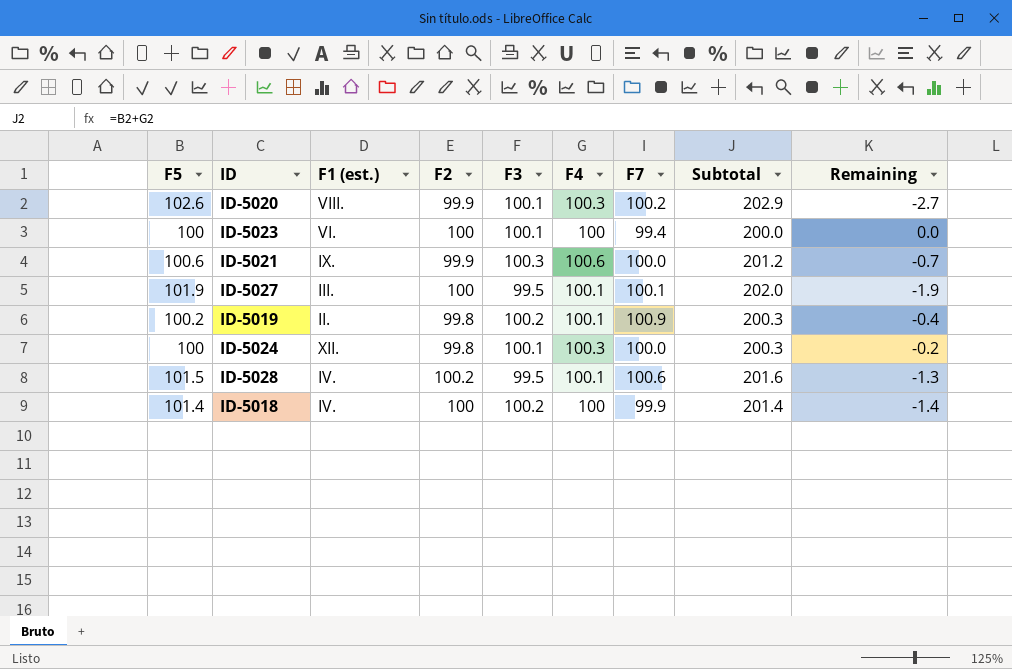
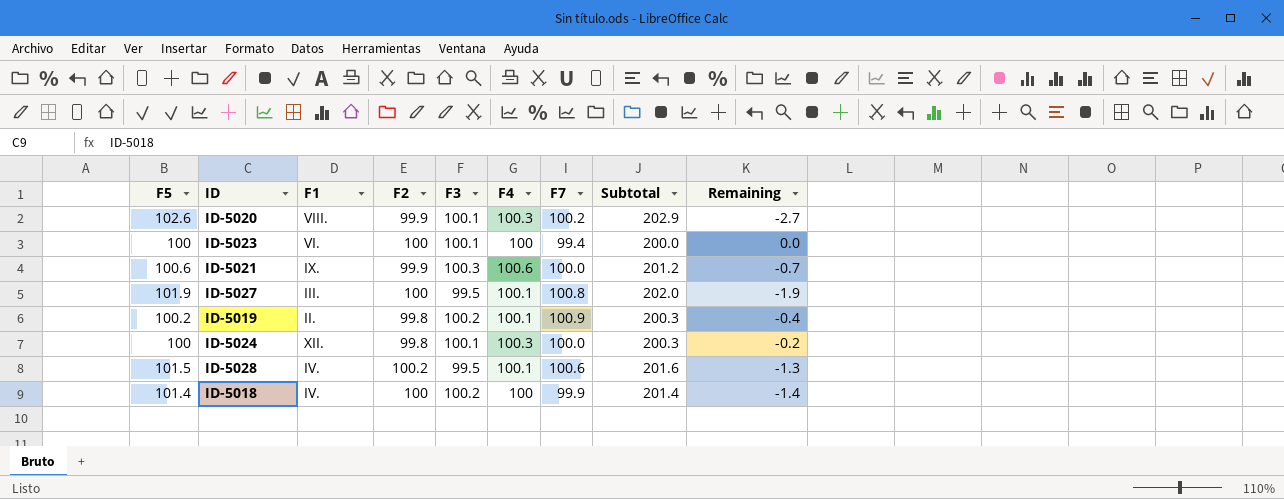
column name: F1 (est.) -> F1
ID-5027 | F7: 100.1 -> 100.8

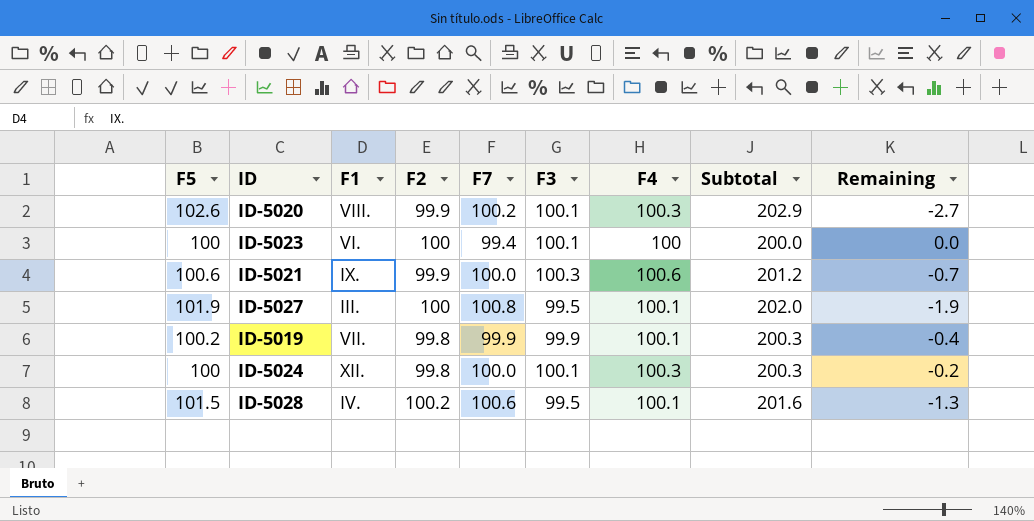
column F7 | position: 7 -> 5
row ID-5018: 101.4 | IV. | 100 | 100.2 | 100 | 99.9 | 201.4 | -1.4 -> none
ID-5019 | F1: II. -> VII.
ID-5019 | F7: 100.9 -> 99.9
ID-5019 | F3: 100.2 -> 99.9

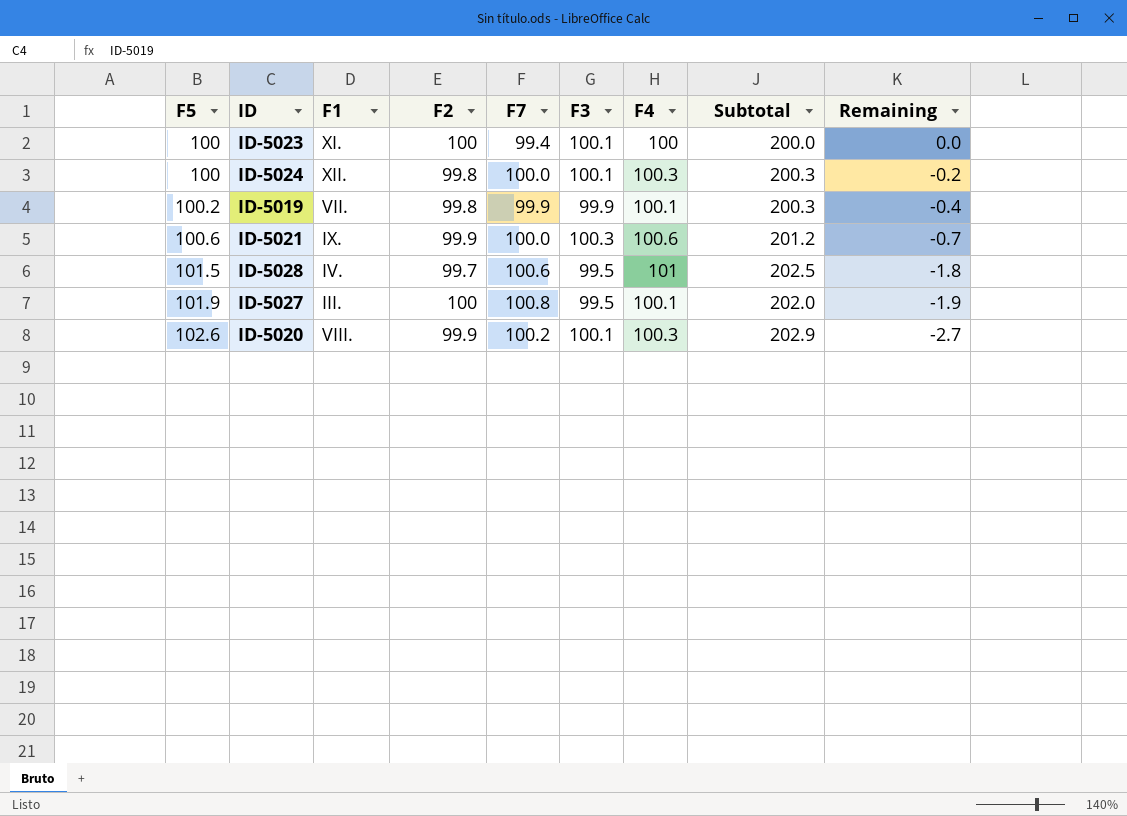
row order: none -> F5 ascending
ID-5023 | F1: VI. -> XI.
ID-5028 | F2: 100.2 -> 99.7
ID-5028 | F4: 100.1 -> 101
ID-5028 | Subtotal: 201.6 -> 202.5
ID-5028 | Remaining: -1.3 -> -1.8

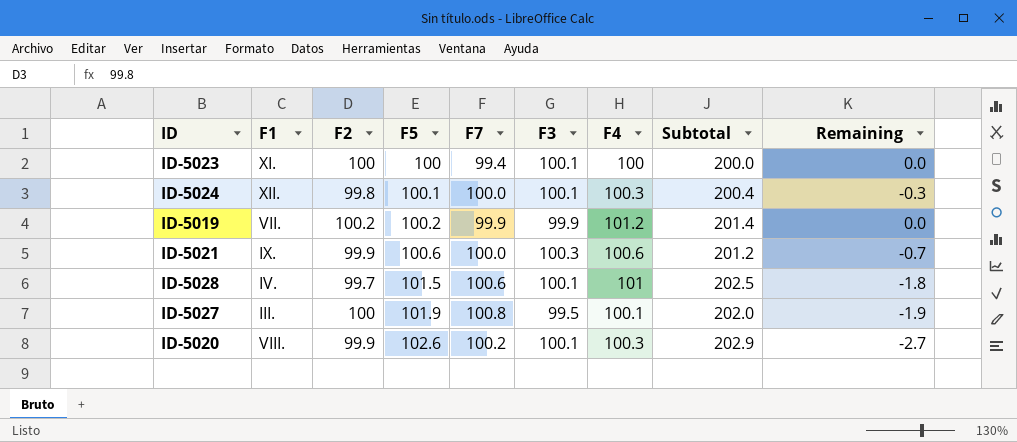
column F5 | position: 1 -> 4
ID-5024 | F5: 100 -> 100.1
ID-5024 | Subtotal: 200.3 -> 200.4
ID-5024 | Remaining: -0.2 -> -0.3
ID-5019 | F2: 99.8 -> 100.2
ID-5019 | F4: 100.1 -> 101.2
ID-5019 | Subtotal: 200.3 -> 201.4
ID-5019 | Remaining: -0.4 -> 0.0
ID-5028 | F3: 99.5 -> 100.1

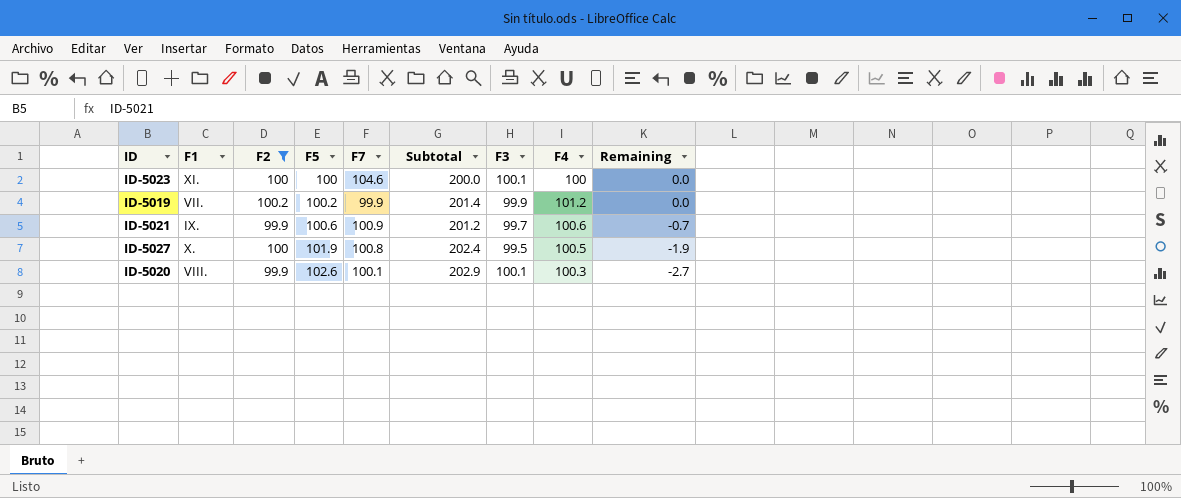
filter: none -> F2 >= 99.9
column Subtotal | position: 8 -> 6
ID-5023 | F7: 99.4 -> 104.6
ID-5021 | F7: 100.0 -> 100.9
ID-5021 | F3: 100.3 -> 99.7
ID-5027 | F1: III. -> X.
ID-5027 | Subtotal: 202.0 -> 202.4
ID-5027 | F4: 100.1 -> 100.5
ID-5020 | F7: 100.2 -> 100.1

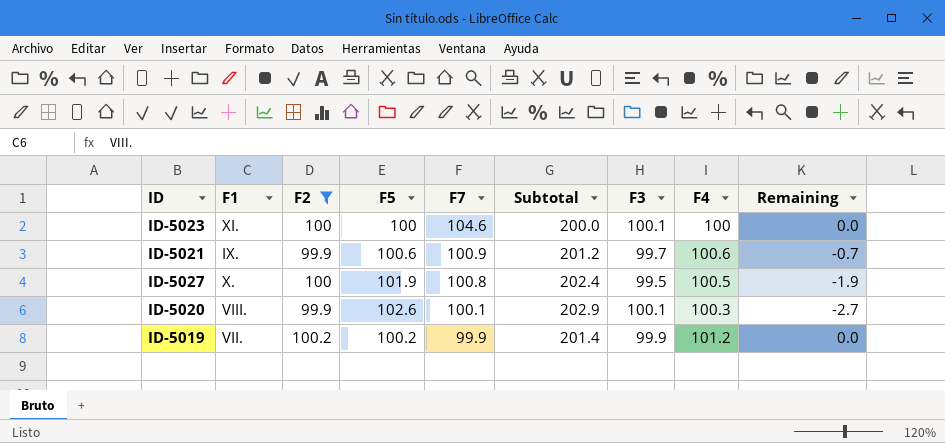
row order: F5 ascending -> F7 descending

